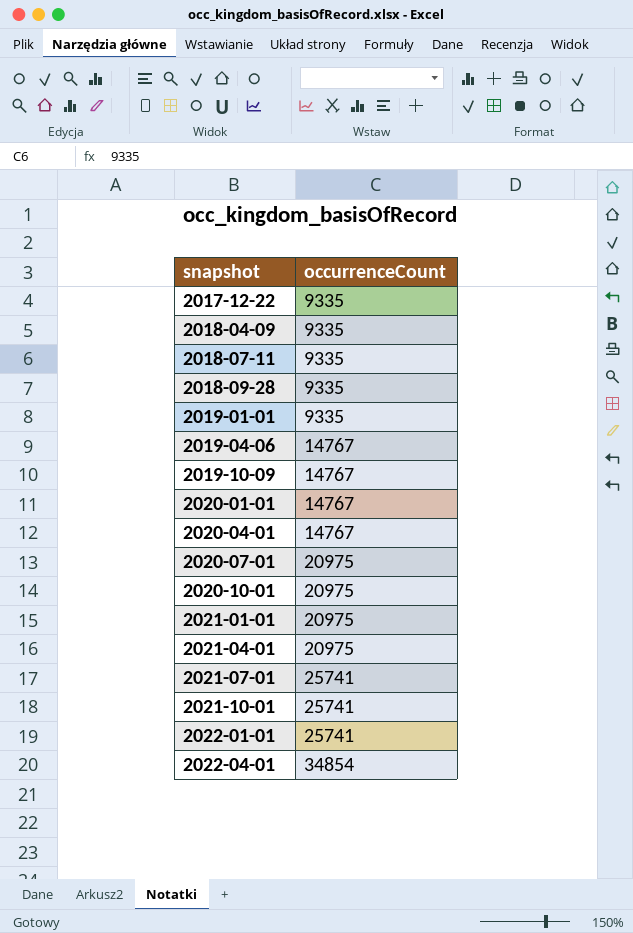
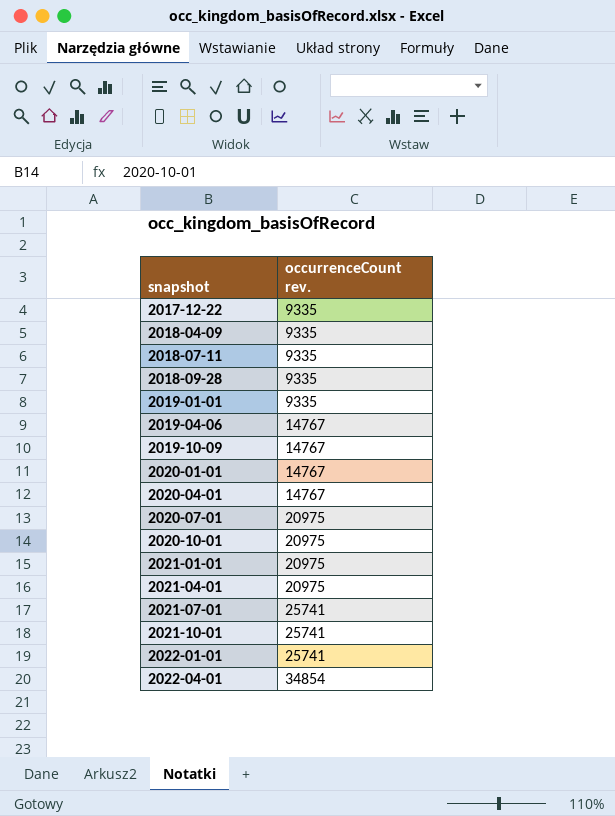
column name: occurrenceCount -> occurrenceCount rev.

